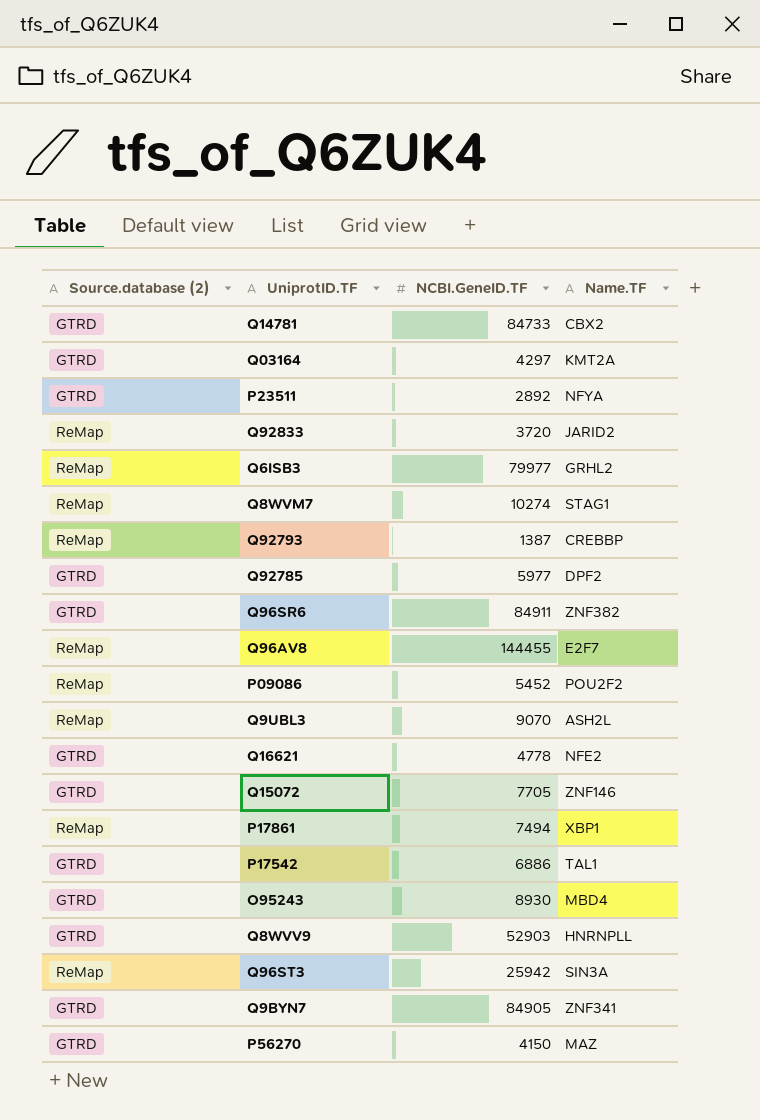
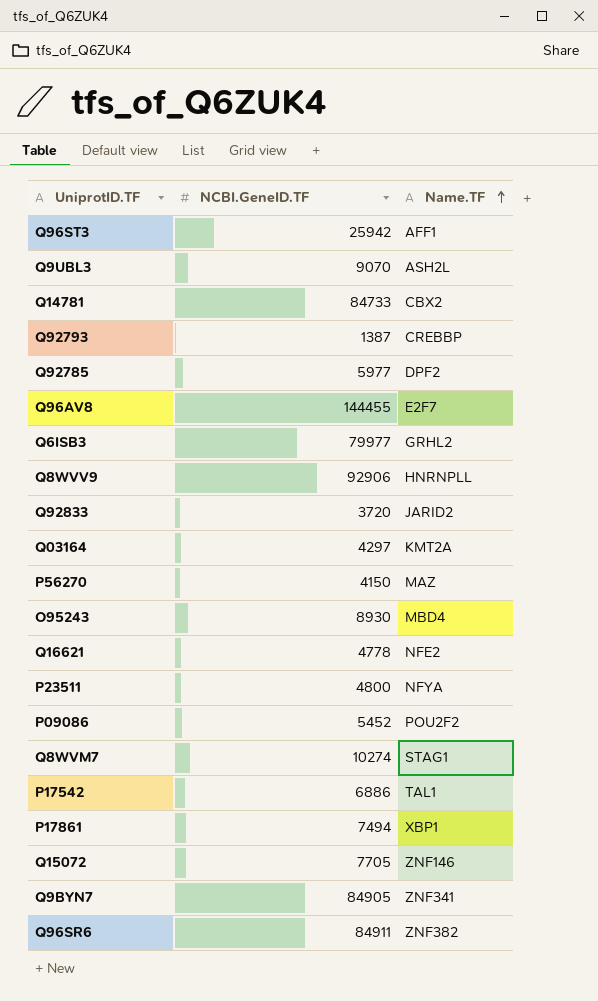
row order: none -> Name.TF ascending
column Source.database (2) | position: 1 -> none
Q96ST3 | Name.TF: SIN3A -> AFF1
Q8WVV9 | NCBI.GeneID.TF: 52903 -> 92906
P23511 | NCBI.GeneID.TF: 2892 -> 4800

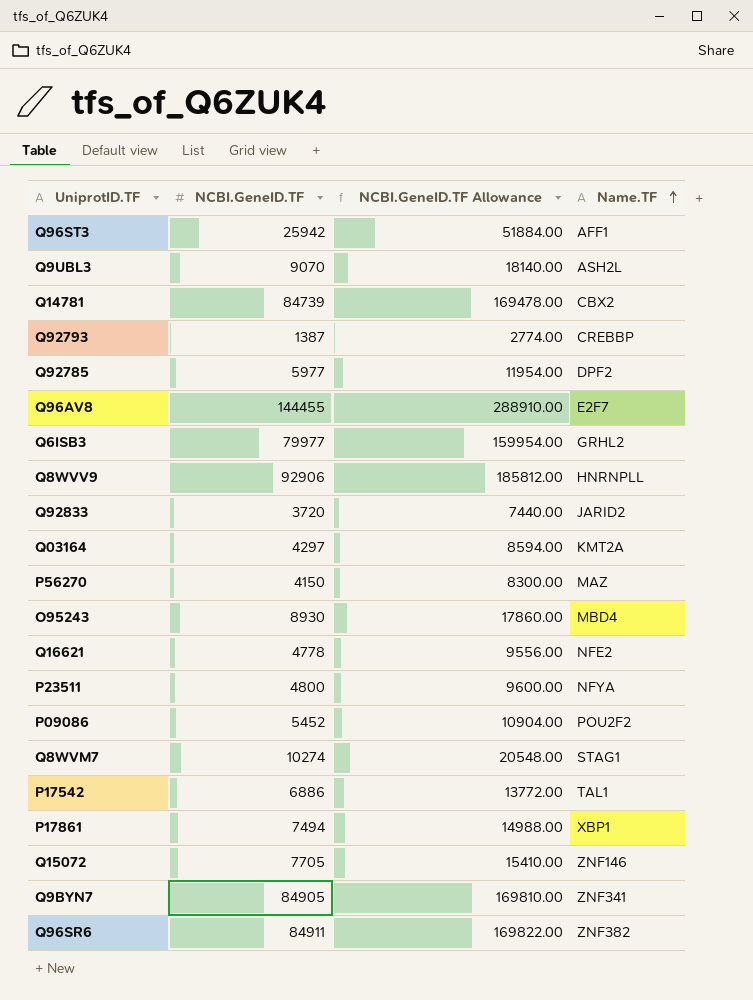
column NCBI.GeneID.TF Allowance | formula: none -> [NCBI.GeneID.TF] * 2
Q14781 | NCBI.GeneID.TF: 84733 -> 84739

